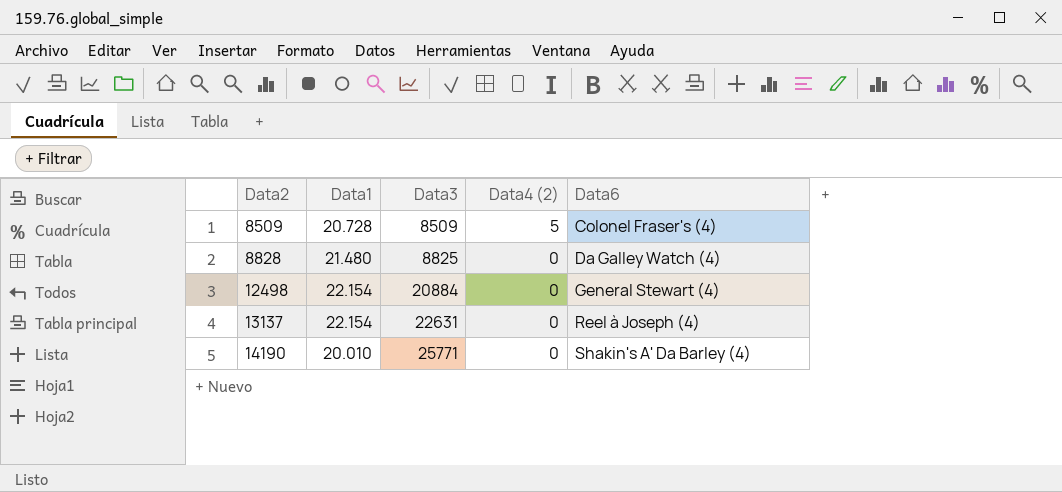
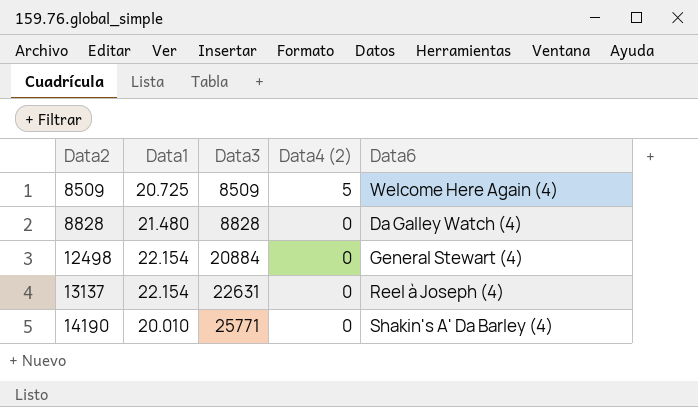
8509 | Data1: 20.728 -> 20.725
8509 | Data6: Colonel Fraser's (4) -> Welcome Here Again (4)
8828 | Data3: 8825 -> 8828

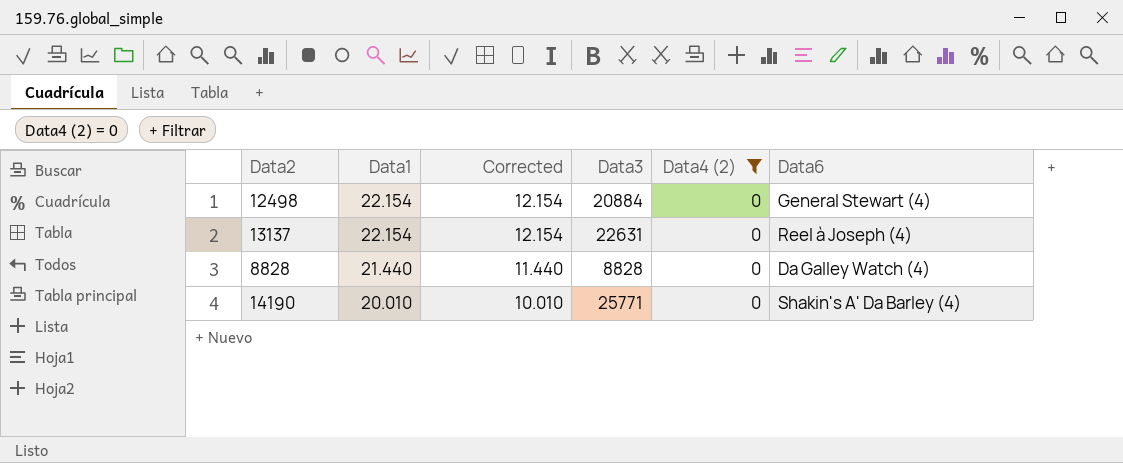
filter: none -> Data4 (2) = 0
row order: Data2 ascending -> Data1 descending
column Corrected | formula: none -> [Data1] - 10
8828 | Data1: 21.480 -> 21.440

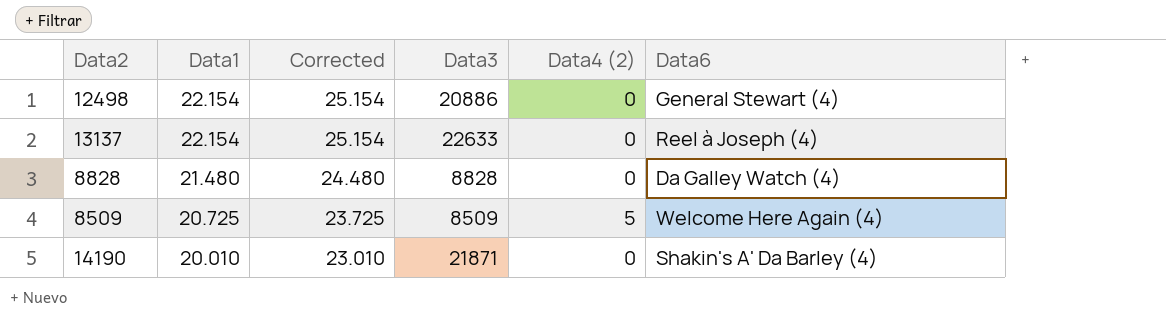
filter: Data4 (2) = 0 -> none
column Corrected | formula: [Data1] - 10 -> [Data1] + 3
12498 | Data3: 20884 -> 20886
13137 | Data3: 22631 -> 22633
8828 | Data1: 21.440 -> 21.480
14190 | Data3: 25771 -> 21871

